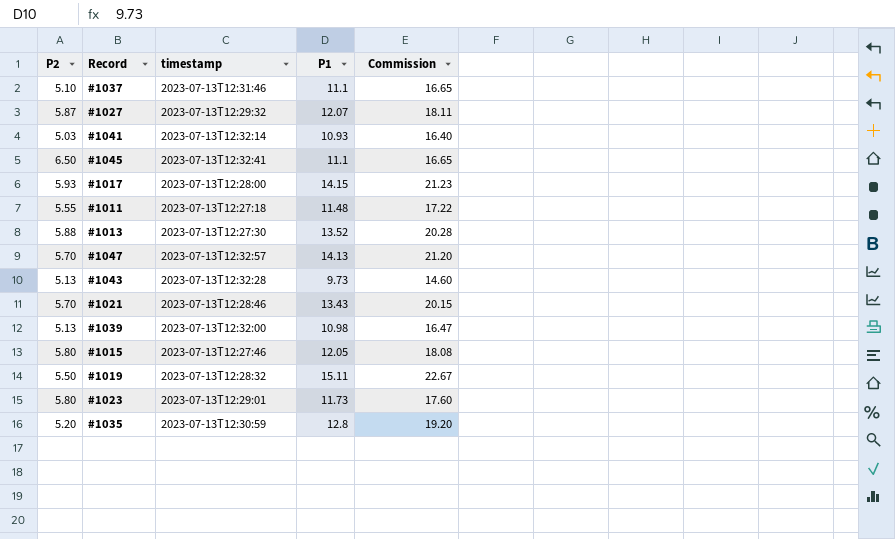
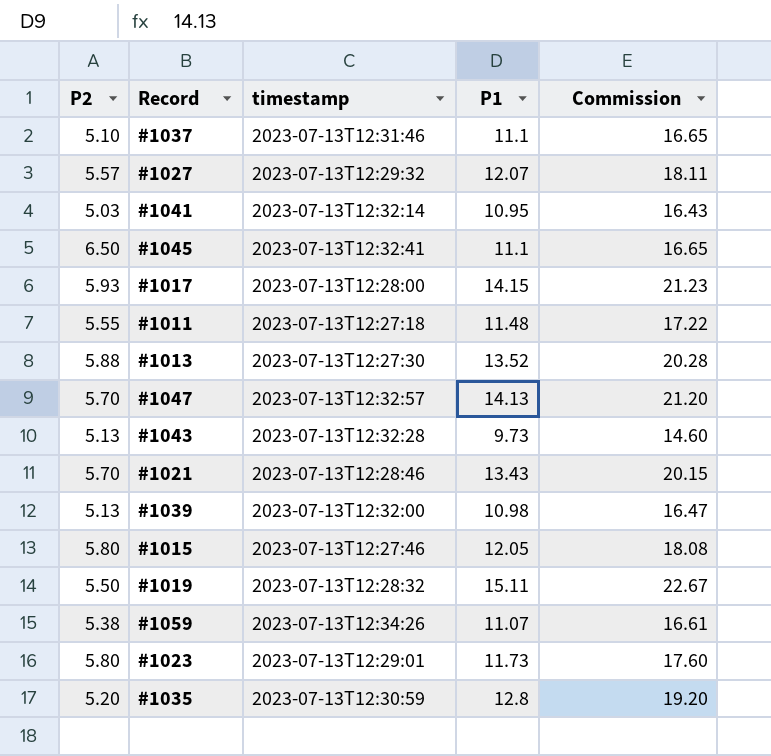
#1027 | P2: 5.87 -> 5.57
#1041 | P1: 10.93 -> 10.95
#1041 | Commission: 16.40 -> 16.43
row #1059: none -> 5.38 | 2023-07-13T12:34:26 | 11.07 | 16.61

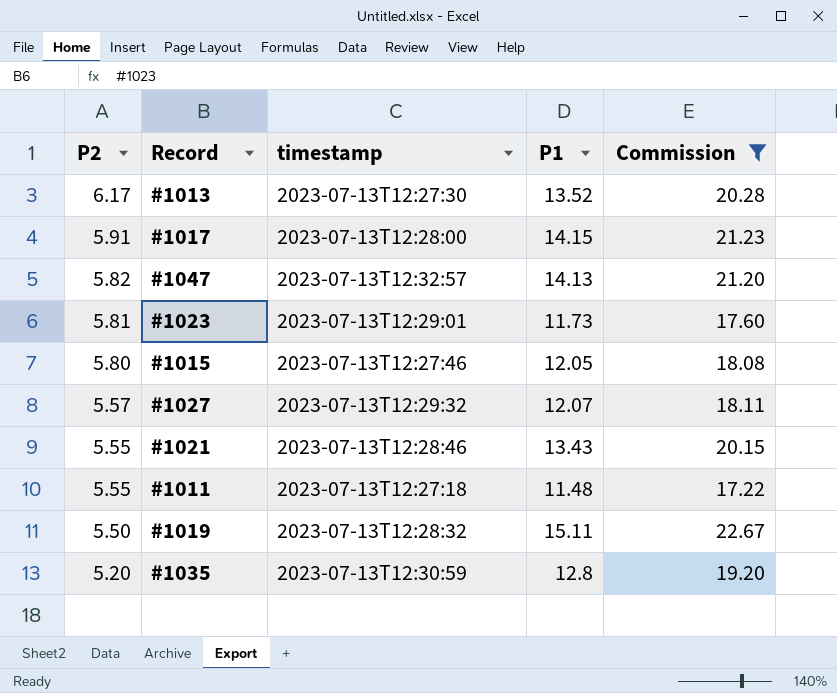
filter: none -> Commission >= 17.22
row order: none -> P2 descending
#1013 | P2: 5.88 -> 6.17
#1017 | P2: 5.93 -> 5.91
#1047 | P2: 5.70 -> 5.82
#1023 | P2: 5.80 -> 5.81
#1021 | P2: 5.70 -> 5.55

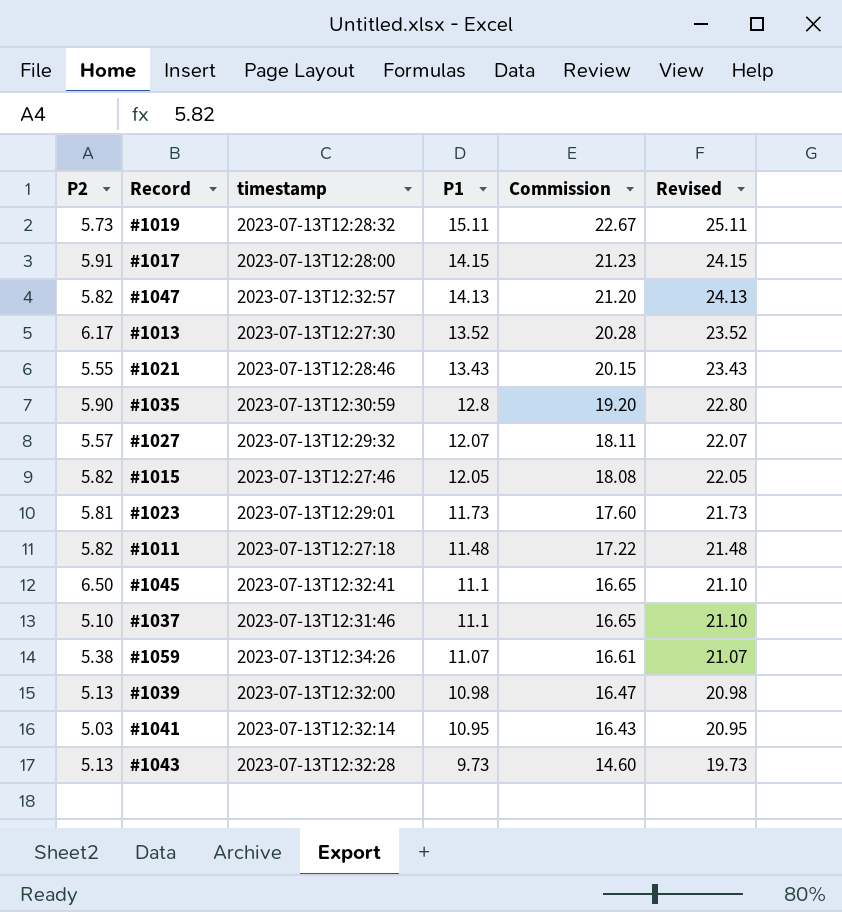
filter: Commission >= 17.22 -> none
row order: P2 descending -> P1 descending
column Revised | formula: none -> [P1] + 10
#1019 | P2: 5.50 -> 5.73
#1035 | P2: 5.20 -> 5.90
#1015 | P2: 5.80 -> 5.82
#1011 | P2: 5.55 -> 5.82

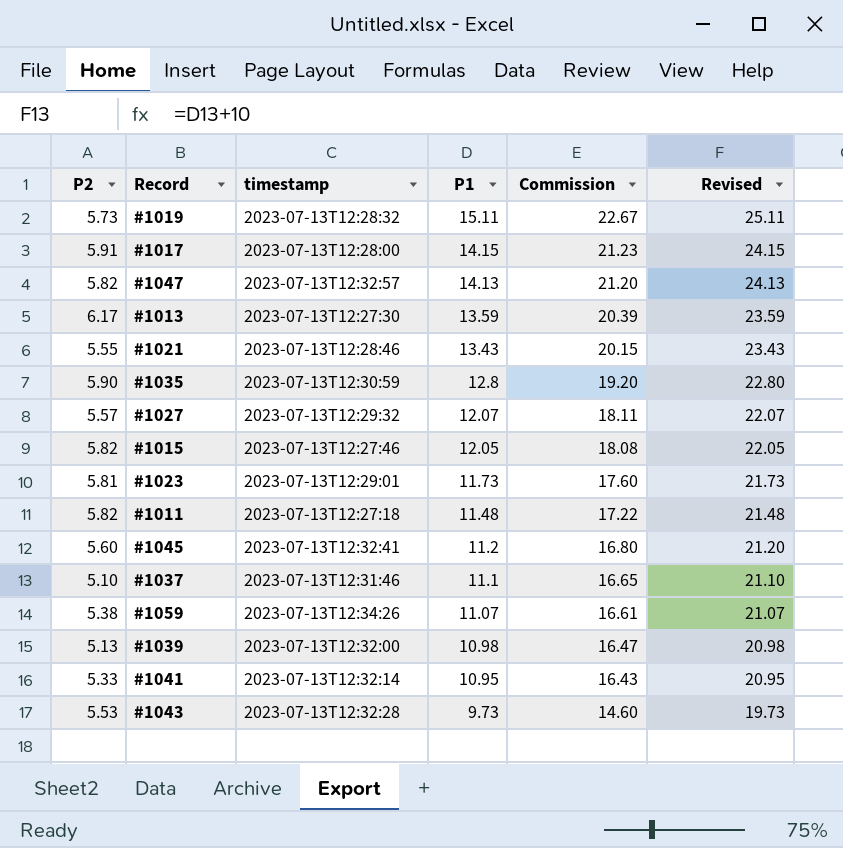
#1013 | P1: 13.52 -> 13.59
#1013 | Commission: 20.28 -> 20.39
#1013 | Revised: 23.52 -> 23.59
#1045 | P2: 6.50 -> 5.60
#1045 | P1: 11.1 -> 11.2
#1045 | Commission: 16.65 -> 16.80
#1045 | Revised: 21.10 -> 21.20
#1041 | P2: 5.03 -> 5.33
#1043 | P2: 5.13 -> 5.53

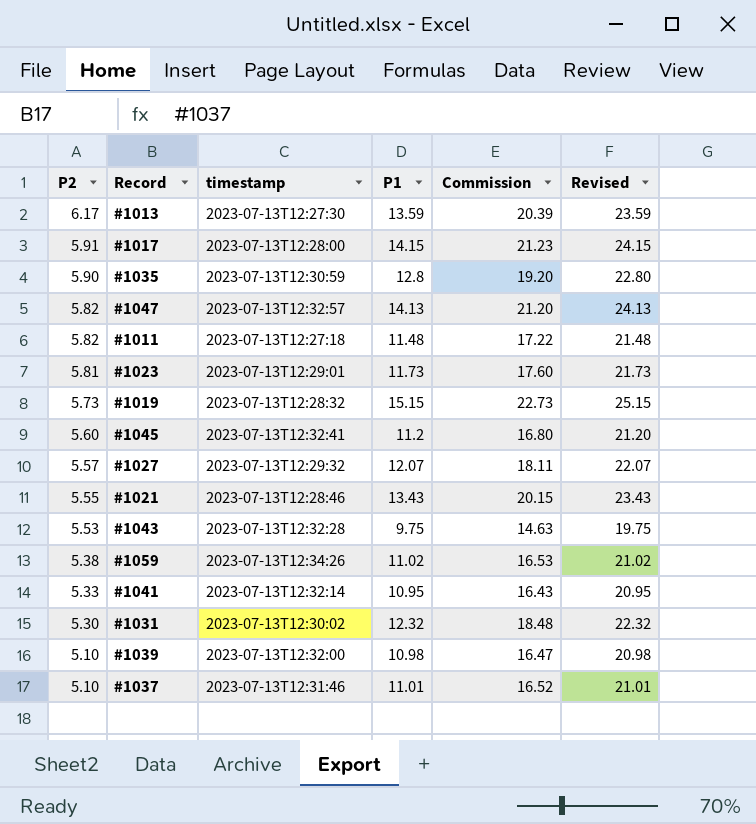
row order: P1 descending -> P2 descending
row #1015: 5.82 | 2023-07-13T12:27:46 | 12.05 | 18.08 | 22.05 -> none
#1019 | P1: 15.11 -> 15.15
#1019 | Commission: 22.67 -> 22.73
#1019 | Revised: 25.11 -> 25.15
#1043 | P1: 9.73 -> 9.75
#1043 | Commission: 14.60 -> 14.63
#1043 | Revised: 19.73 -> 19.75
#1059 | P1: 11.07 -> 11.02
#1059 | Commission: 16.61 -> 16.53
#1059 | Revised: 21.07 -> 21.02
row #1031: none -> 5.30 | 2023-07-13T12:30:02 | 12.32 | 18.48 | 22.32
#1039 | P2: 5.13 -> 5.10
#1037 | P1: 11.1 -> 11.01
#1037 | Commission: 16.65 -> 16.52
#1037 | Revised: 21.10 -> 21.01

